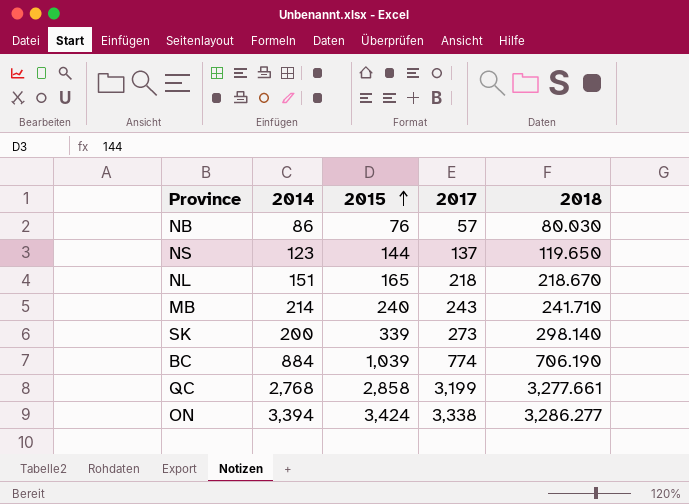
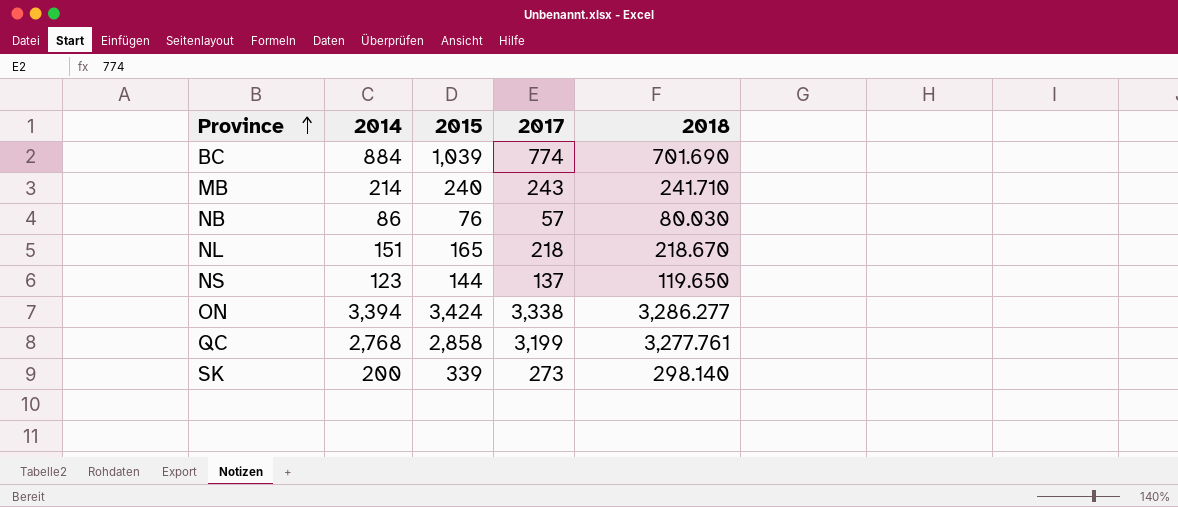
row order: 2015 ascending -> Province ascending
BC | 2018: 706.190 -> 701.690
QC | 2018: 3,277.661 -> 3,277.761

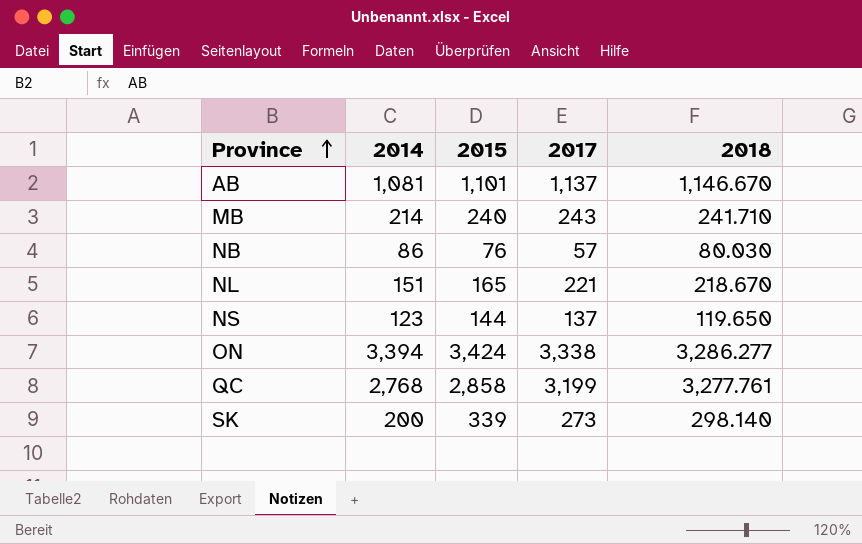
row BC: 884 | 1,039 | 774 | 701.690 -> none
row AB: none -> 1,081 | 1,101 | 1,137 | 1,146.670
NL | 2017: 218 -> 221

